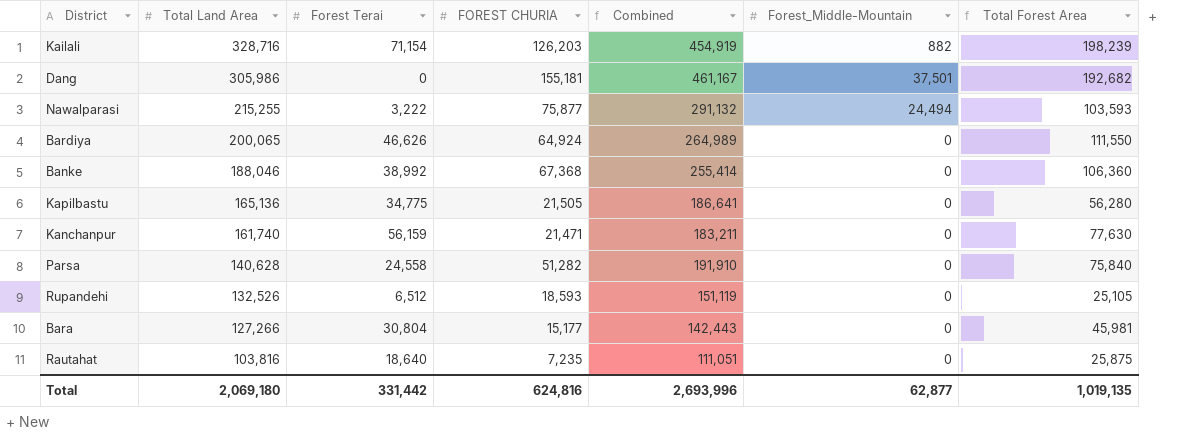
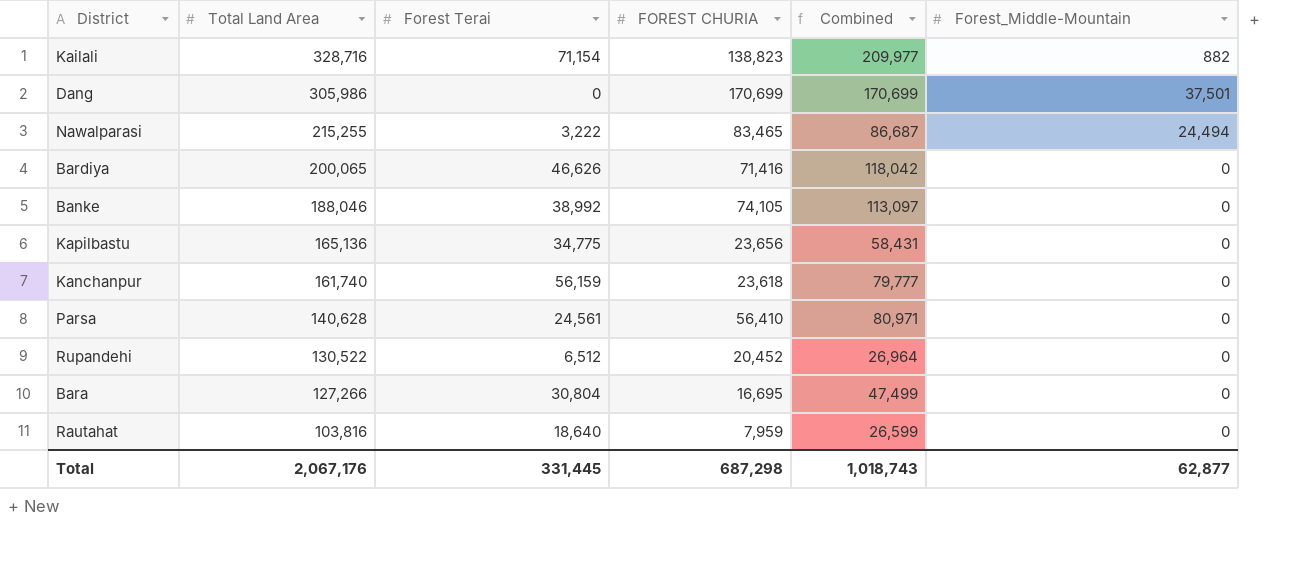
column Total Forest Area | formula: [Forest Terai] + [FOREST CHURIA] + [Forest_Middle-Mountain] -> none
column Combined | formula: [Total Land Area] + [FOREST CHURIA] -> [Forest Terai] + [FOREST CHURIA]
Kailali | FOREST CHURIA: 126,203 -> 138,823
Dang | FOREST CHURIA: 155,181 -> 170,699
Nawalparasi | FOREST CHURIA: 75,877 -> 83,465
Bardiya | FOREST CHURIA: 64,924 -> 71,416
Banke | FOREST CHURIA: 67,368 -> 74,105
Kapilbastu | FOREST CHURIA: 21,505 -> 23,656
Kanchanpur | FOREST CHURIA: 21,471 -> 23,618
Parsa | Forest Terai: 24,558 -> 24,561
Parsa | FOREST CHURIA: 51,282 -> 56,410
Rupandehi | Total Land Area: 132,526 -> 130,522
Rupandehi | FOREST CHURIA: 18,593 -> 20,452
Bara | FOREST CHURIA: 15,177 -> 16,695
Rautahat | FOREST CHURIA: 7,235 -> 7,959
Total | Total Land Area: 2,069,180 -> 2,067,176
Total | Forest Terai: 331,442 -> 331,445
Total | FOREST CHURIA: 624,816 -> 687,298
Total | Combined: 2,693,996 -> 1,018,743

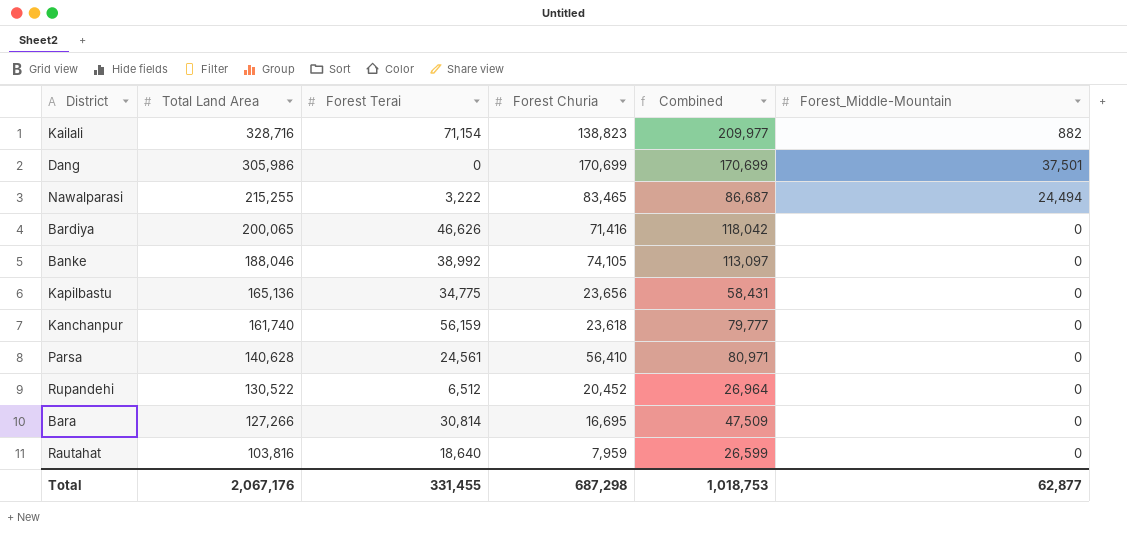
column name: FOREST CHURIA -> Forest Churia
Bara | Forest Terai: 30,804 -> 30,814
Bara | Combined: 47,499 -> 47,509
Total | Forest Terai: 331,445 -> 331,455
Total | Combined: 1,018,743 -> 1,018,753

